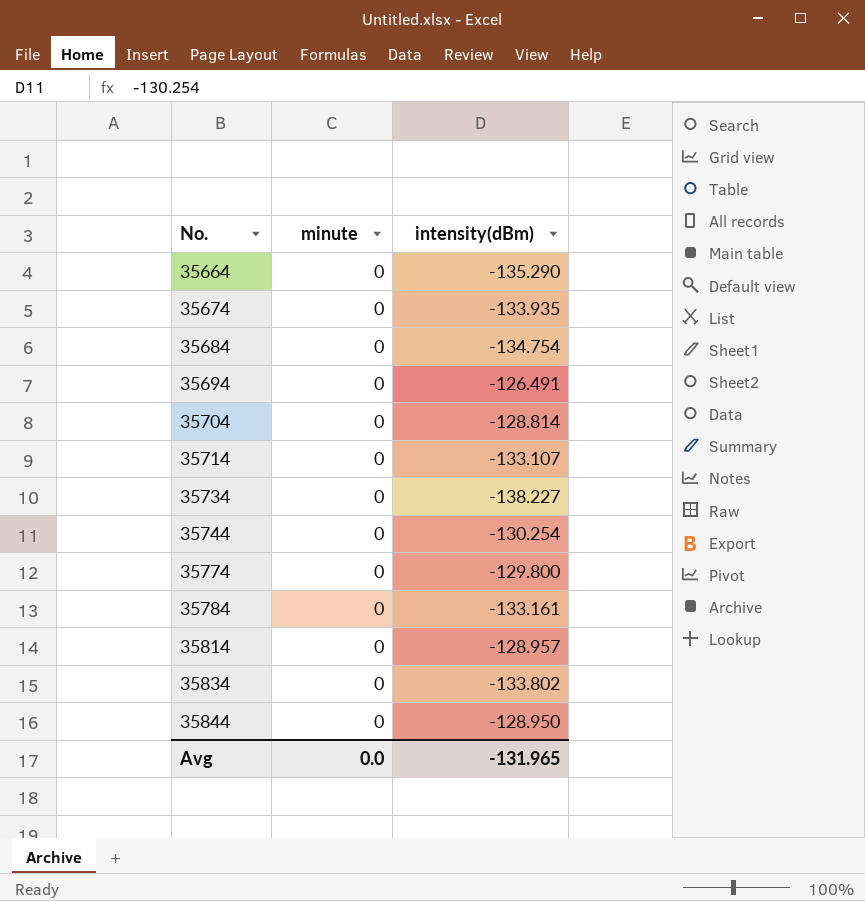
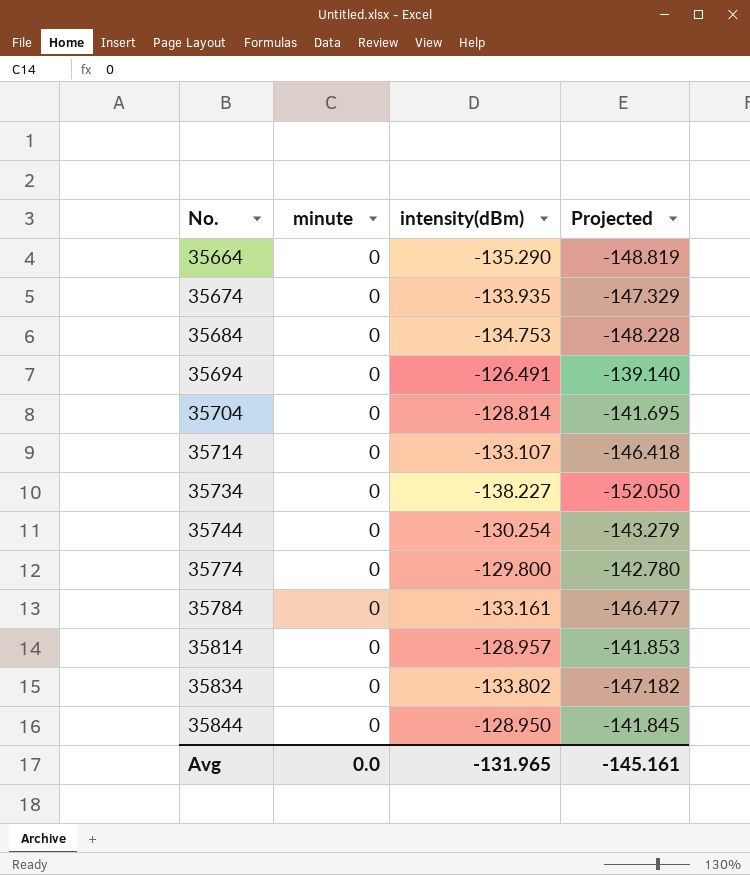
column Projected | formula: none -> [intensity(dBm)] * 1.1
35684 | intensity(dBm): -134.754 -> -134.753

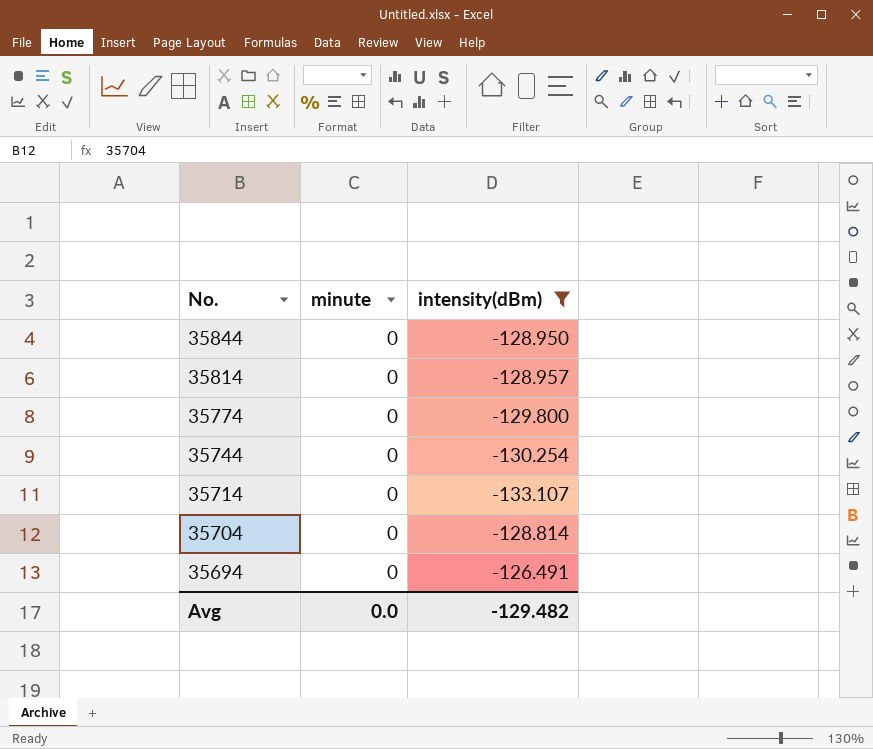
filter: none -> intensity(dBm) >= -133.107
row order: No. ascending -> No. descending
column Projected | formula: [intensity(dBm)] * 1.1 -> none
Avg | intensity(dBm): -131.965 -> -129.482

